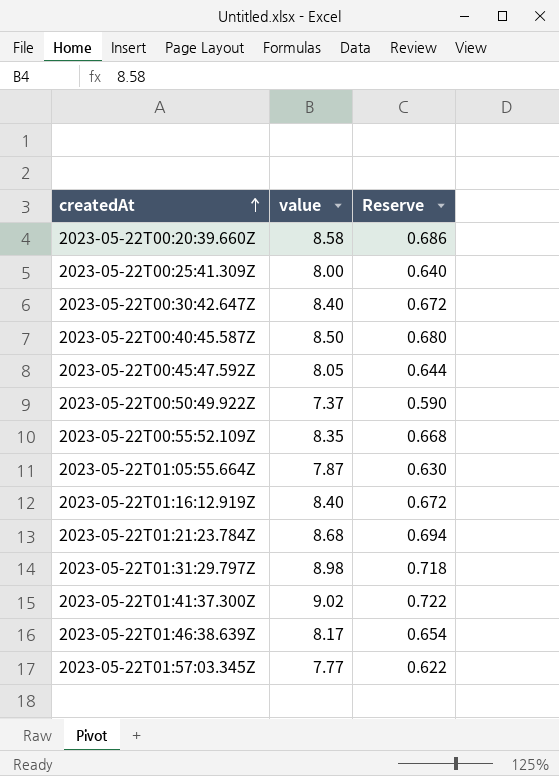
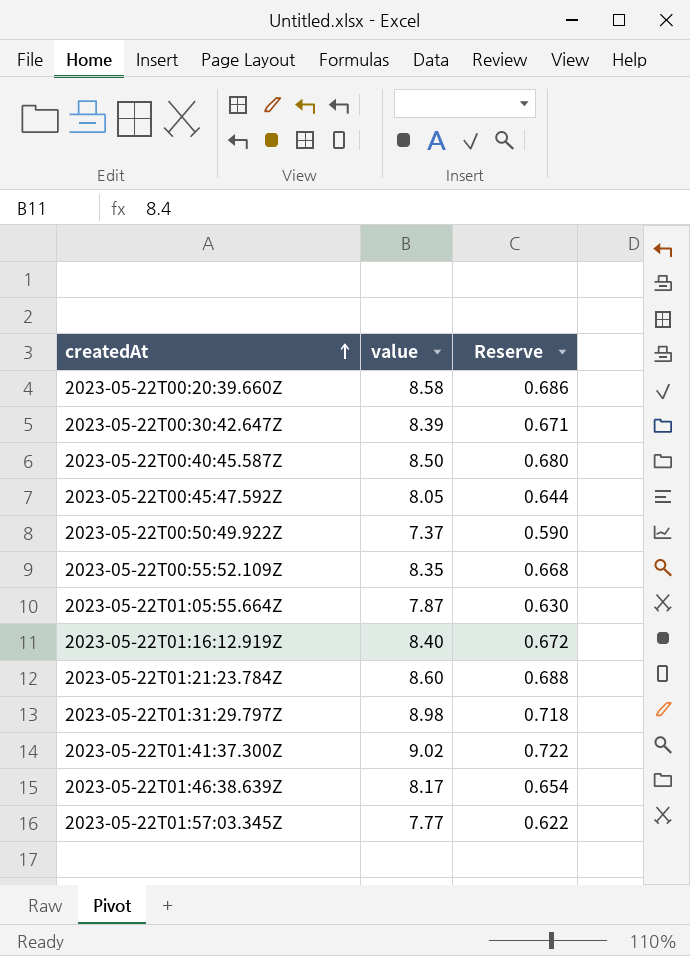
row 2023-05-22T00:25:41.309Z: 8.00 | 0.640 -> none
2023-05-22T00:30:42.647Z | value: 8.40 -> 8.39
2023-05-22T00:30:42.647Z | Reserve: 0.672 -> 0.671
2023-05-22T01:21:23.784Z | value: 8.68 -> 8.60
2023-05-22T01:21:23.784Z | Reserve: 0.694 -> 0.688

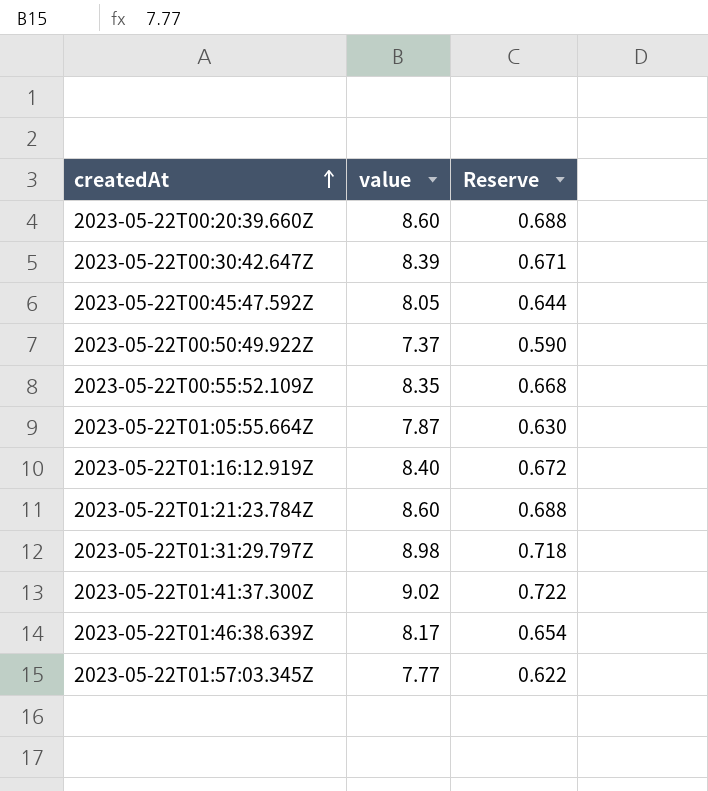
row 2023-05-22T00:40:45.587Z: 8.50 | 0.680 -> none
2023-05-22T00:20:39.660Z | value: 8.58 -> 8.60
2023-05-22T00:20:39.660Z | Reserve: 0.686 -> 0.688

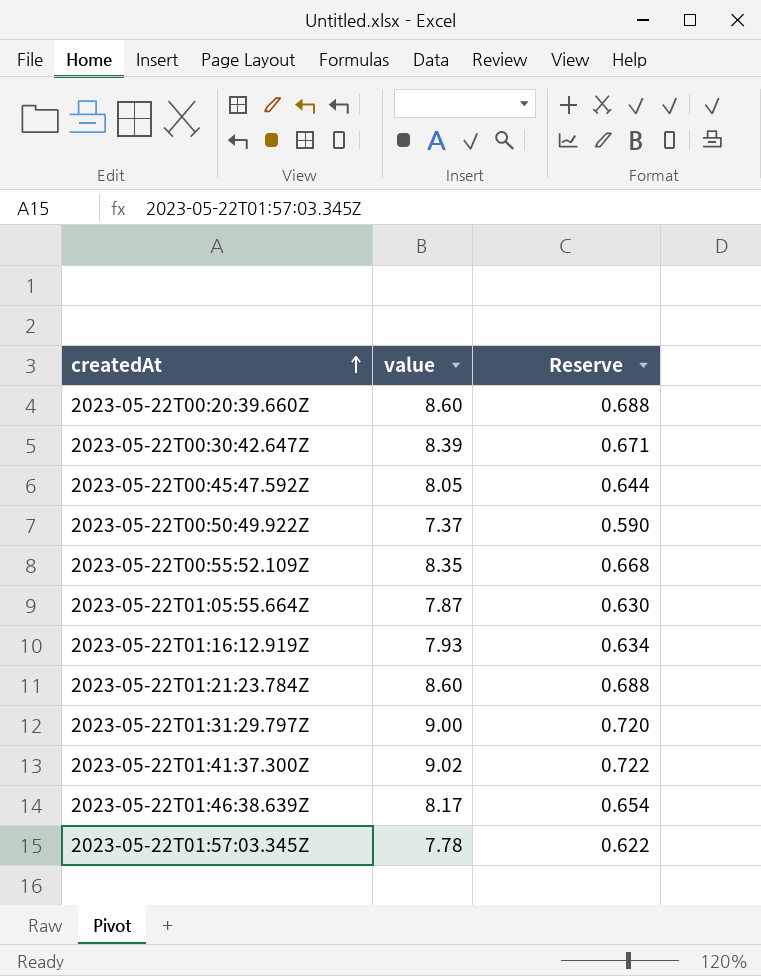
2023-05-22T01:16:12.919Z | value: 8.40 -> 7.93
2023-05-22T01:16:12.919Z | Reserve: 0.672 -> 0.634
2023-05-22T01:31:29.797Z | value: 8.98 -> 9.00
2023-05-22T01:31:29.797Z | Reserve: 0.718 -> 0.720
2023-05-22T01:57:03.345Z | value: 7.77 -> 7.78

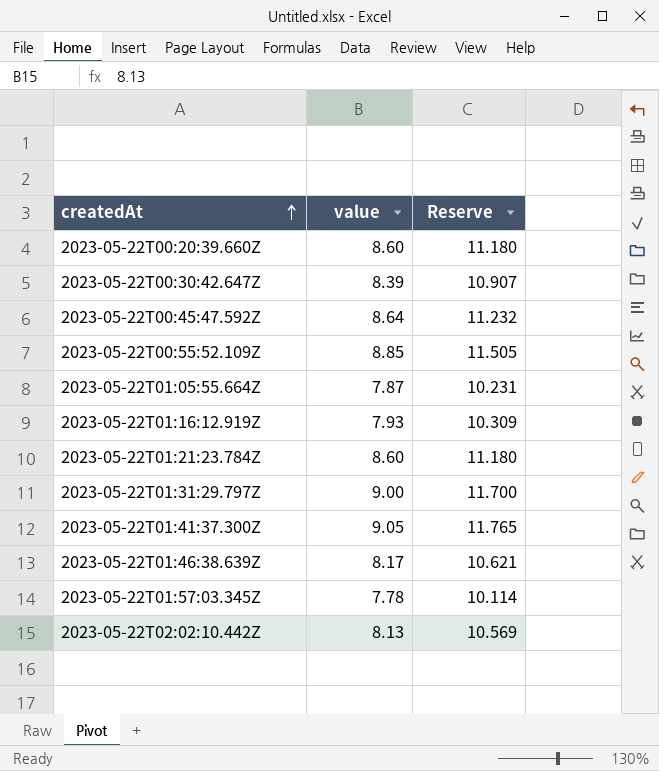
column Reserve | formula: [value] * 0.08 -> [value] * 1.3
row 2023-05-22T00:50:49.922Z: 7.37 | 0.590 -> none
2023-05-22T00:45:47.592Z | value: 8.05 -> 8.64
2023-05-22T00:55:52.109Z | value: 8.35 -> 8.85
2023-05-22T01:41:37.300Z | value: 9.02 -> 9.05
row 2023-05-22T02:02:10.442Z: none -> 8.13 | 10.569

